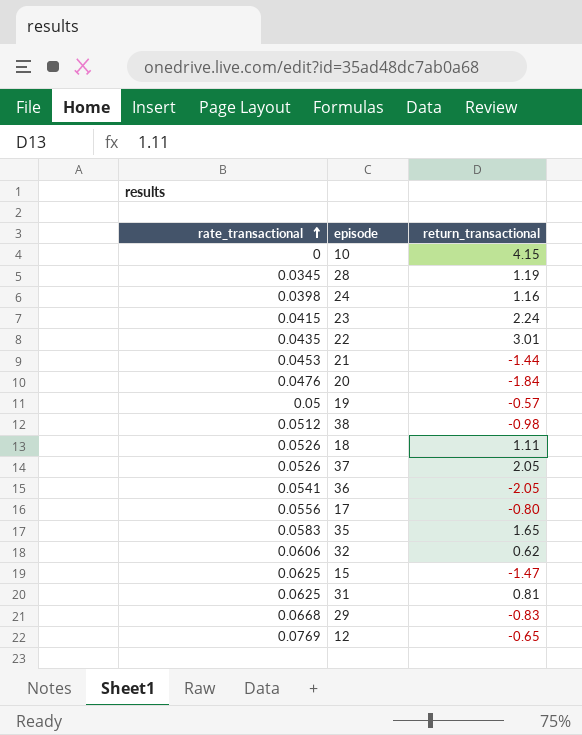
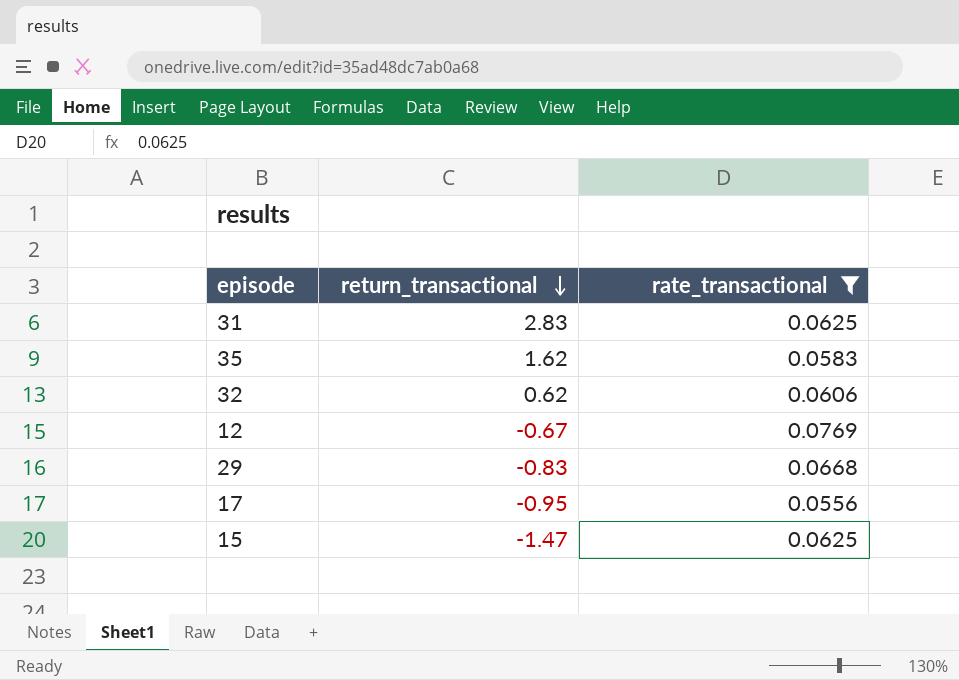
filter: none -> rate_transactional >= 0.0556
row order: rate_transactional ascending -> return_transactional descending
column rate_transactional | position: 1 -> 3
31 | return_transactional: 0.81 -> 2.83
35 | return_transactional: 1.65 -> 1.62
12 | return_transactional: -0.65 -> -0.67
17 | return_transactional: -0.80 -> -0.95

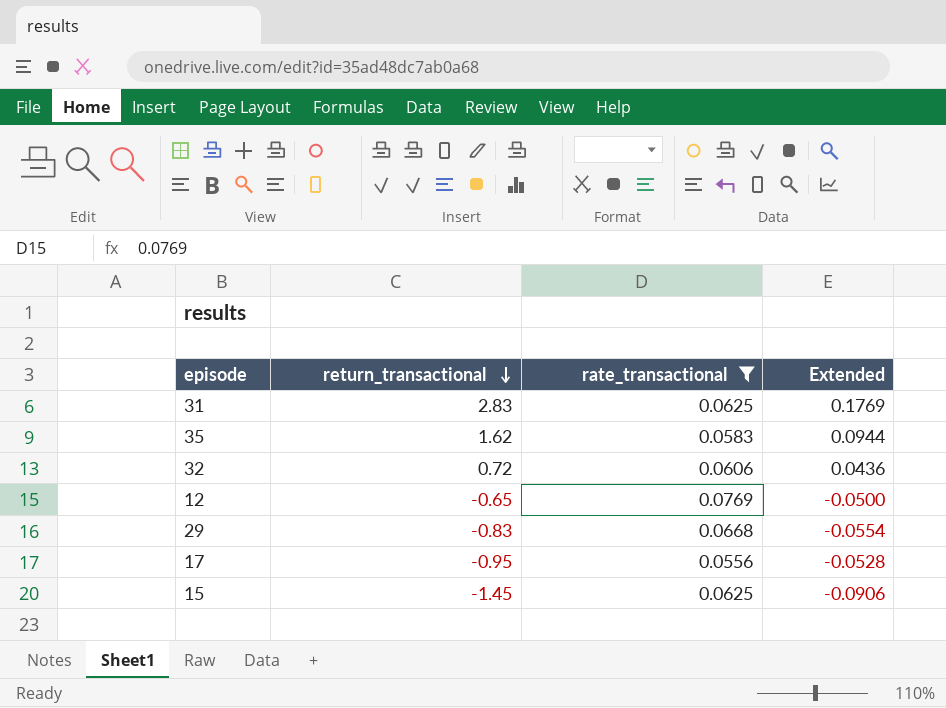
column Extended | formula: none -> [return_transactional] * [rate_transactional]
32 | return_transactional: 0.62 -> 0.72
12 | return_transactional: -0.67 -> -0.65
15 | return_transactional: -1.47 -> -1.45

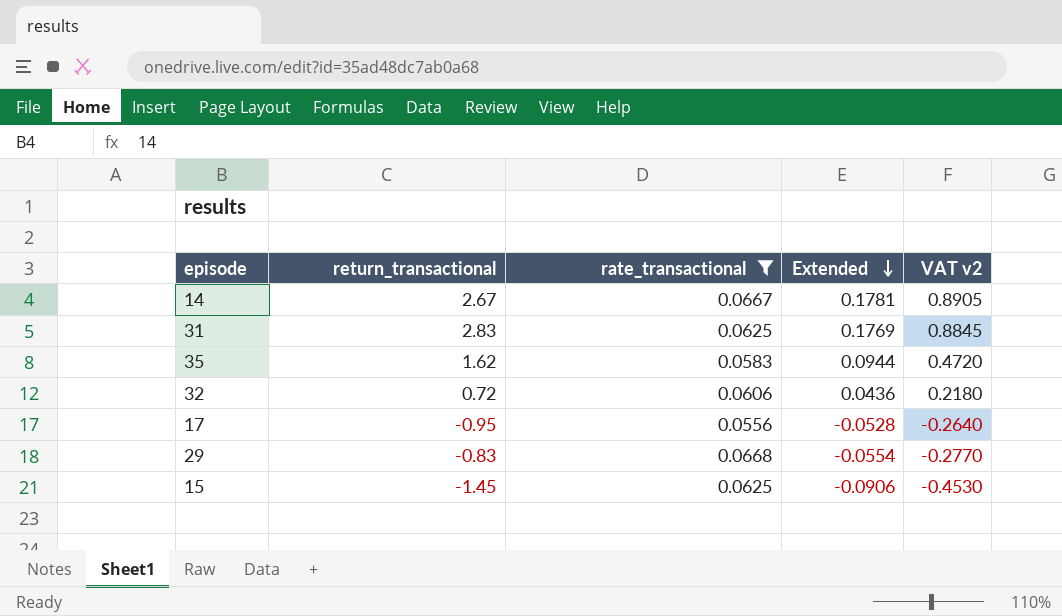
row order: return_transactional descending -> Extended descending
column VAT v2 | formula: none -> [Extended] * 5
row 12: -0.65 | 0.0769 | -0.0500 -> none
row 14: none -> 2.67 | 0.0667 | 0.1781 | 0.8905

